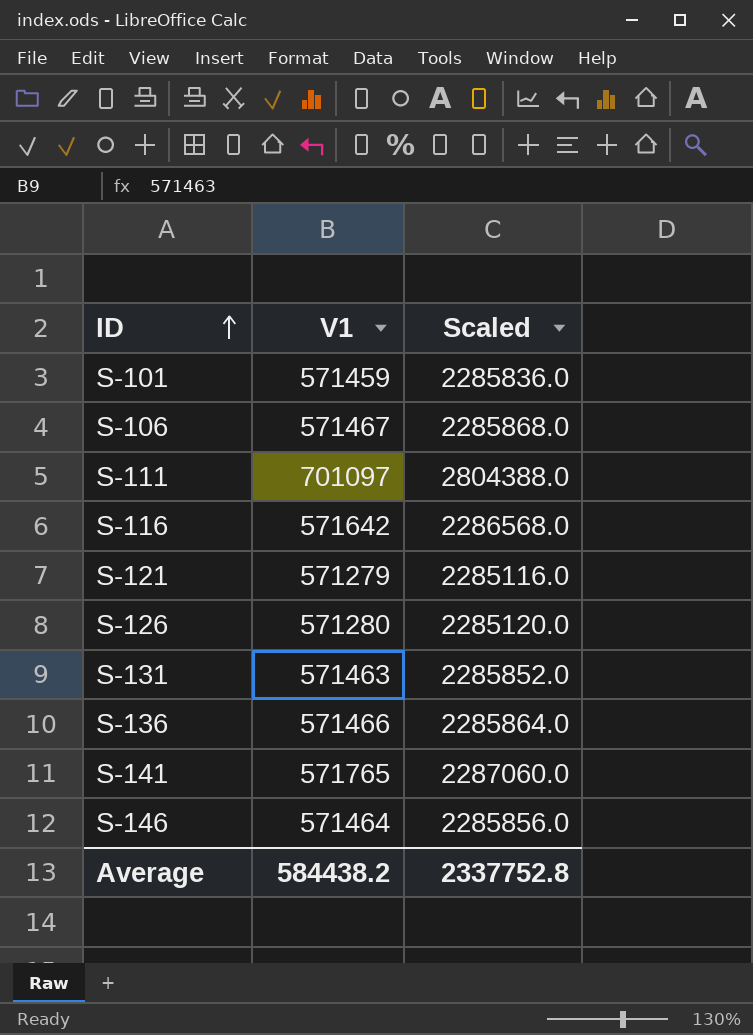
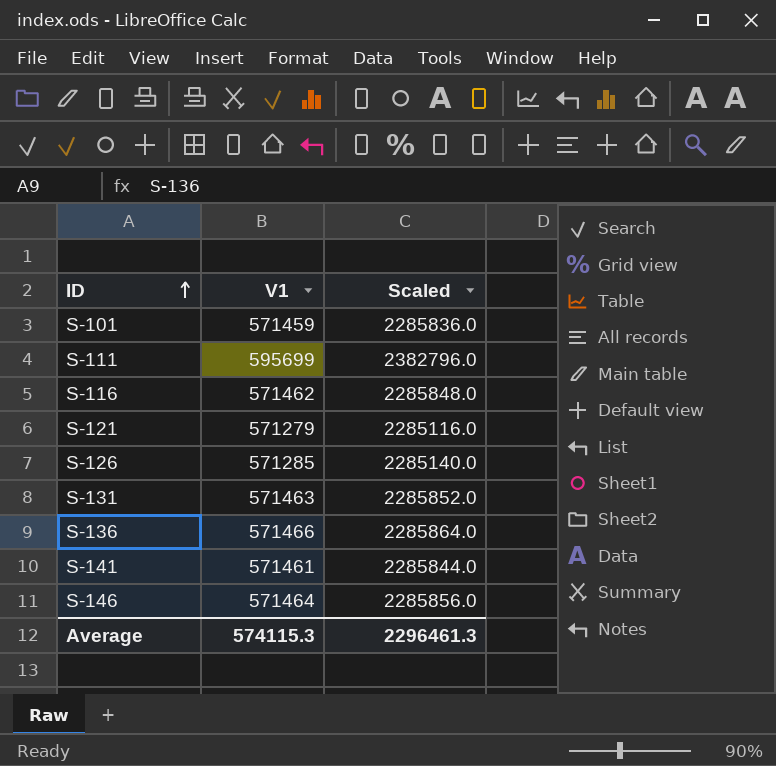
row S-106: 571467 | 2285868.0 -> none
S-111 | V1: 701097 -> 595699
S-111 | Scaled: 2804388.0 -> 2382796.0
S-116 | V1: 571642 -> 571462
S-116 | Scaled: 2286568.0 -> 2285848.0
S-126 | V1: 571280 -> 571285
S-126 | Scaled: 2285120.0 -> 2285140.0
S-141 | V1: 571765 -> 571461
S-141 | Scaled: 2287060.0 -> 2285844.0
Average | V1: 584438.2 -> 574115.3
Average | Scaled: 2337752.8 -> 2296461.3

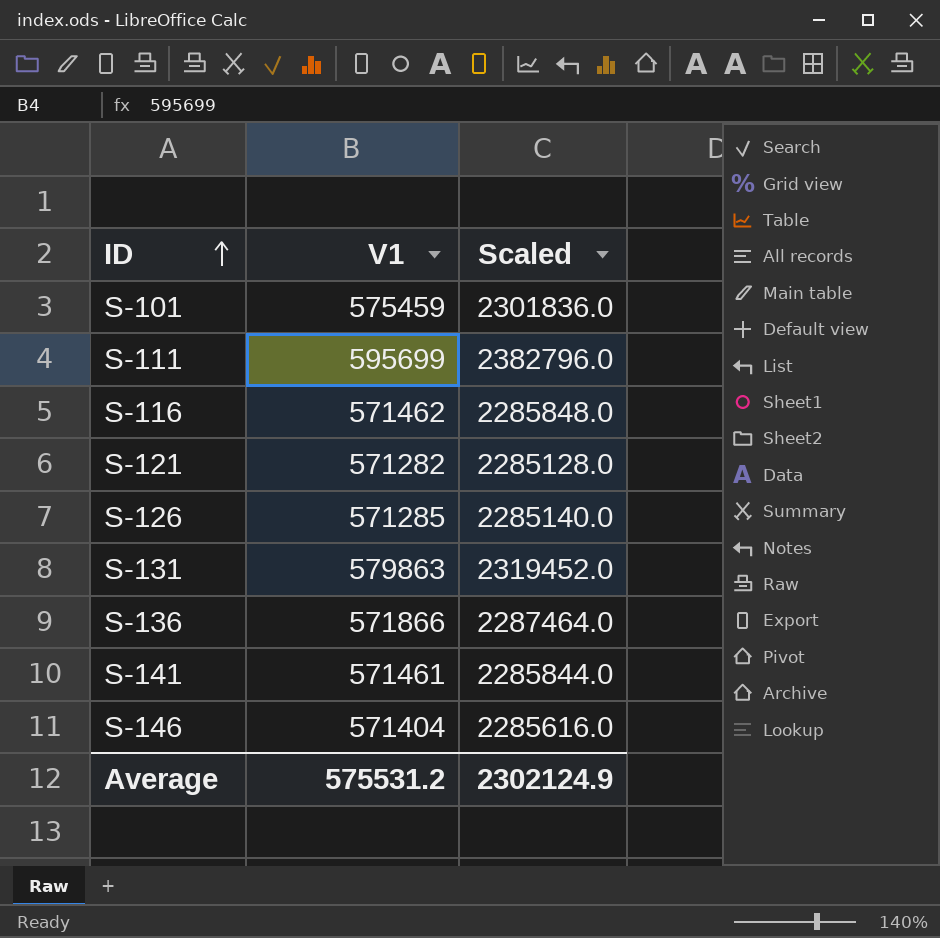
S-101 | V1: 571459 -> 575459
S-101 | Scaled: 2285836.0 -> 2301836.0
S-121 | V1: 571279 -> 571282
S-121 | Scaled: 2285116.0 -> 2285128.0
S-131 | V1: 571463 -> 579863
S-131 | Scaled: 2285852.0 -> 2319452.0
S-136 | V1: 571466 -> 571866
S-136 | Scaled: 2285864.0 -> 2287464.0
S-146 | V1: 571464 -> 571404
S-146 | Scaled: 2285856.0 -> 2285616.0
Average | V1: 574115.3 -> 575531.2
Average | Scaled: 2296461.3 -> 2302124.9

